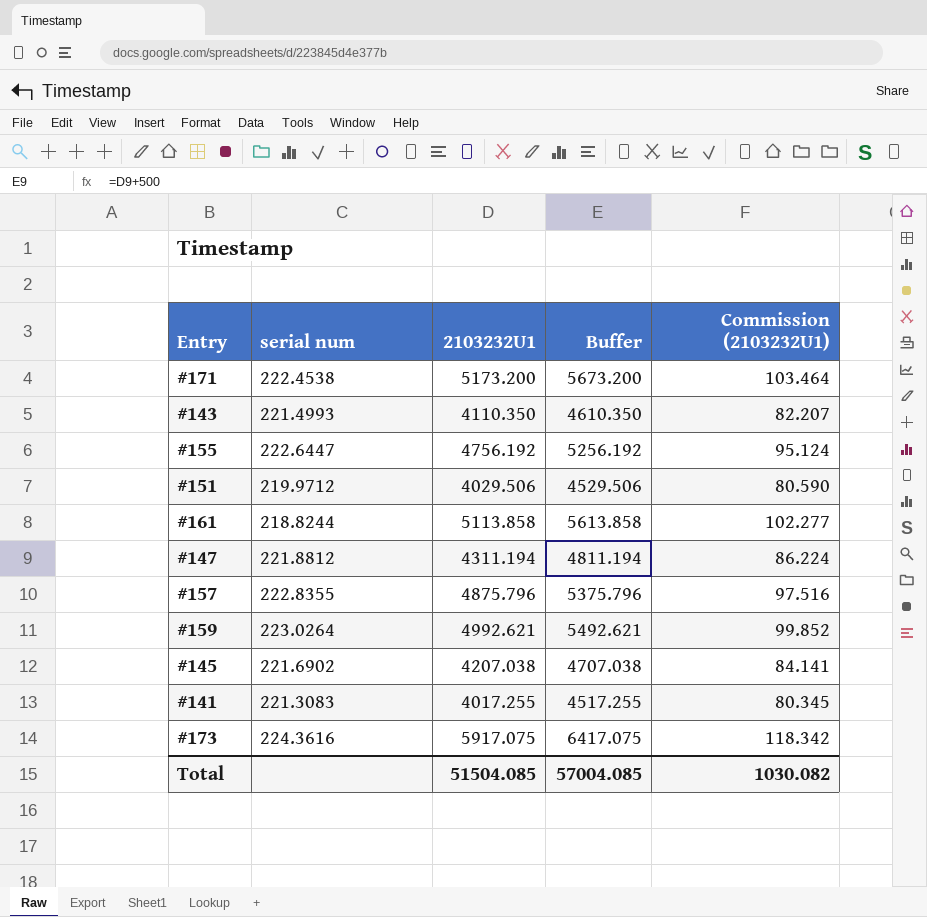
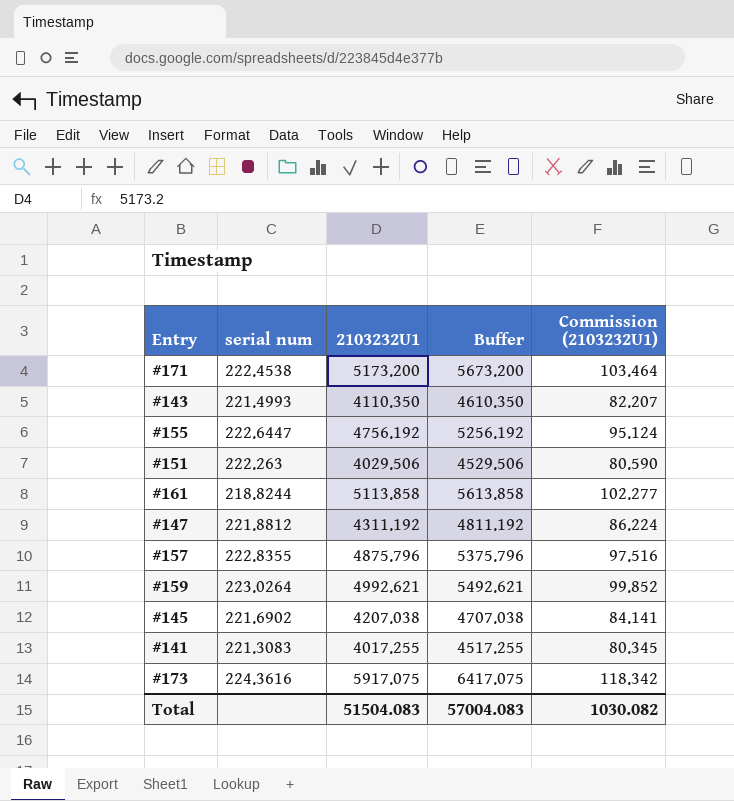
#151 | serial num: 219.9712 -> 222.263
#147 | 2103232U1: 4311.194 -> 4311.192
#147 | Buffer: 4811.194 -> 4811.192
Total | 2103232U1: 51504.085 -> 51504.083
Total | Buffer: 57004.085 -> 57004.083

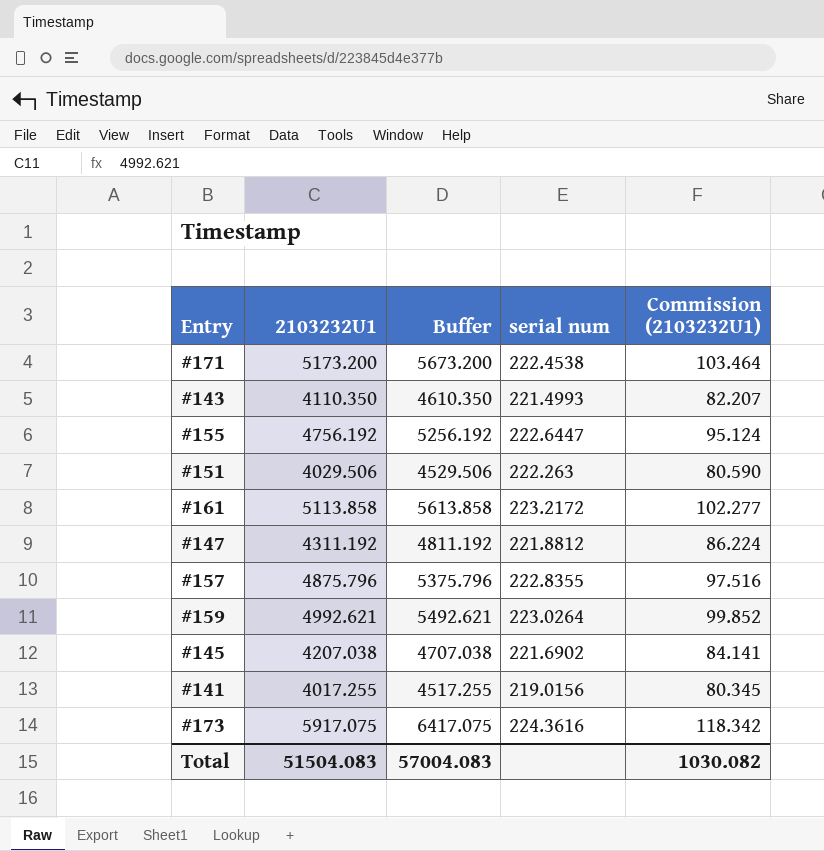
column serial num | position: 2 -> 4
#161 | serial num: 218.8244 -> 223.2172
#141 | serial num: 221.3083 -> 219.0156

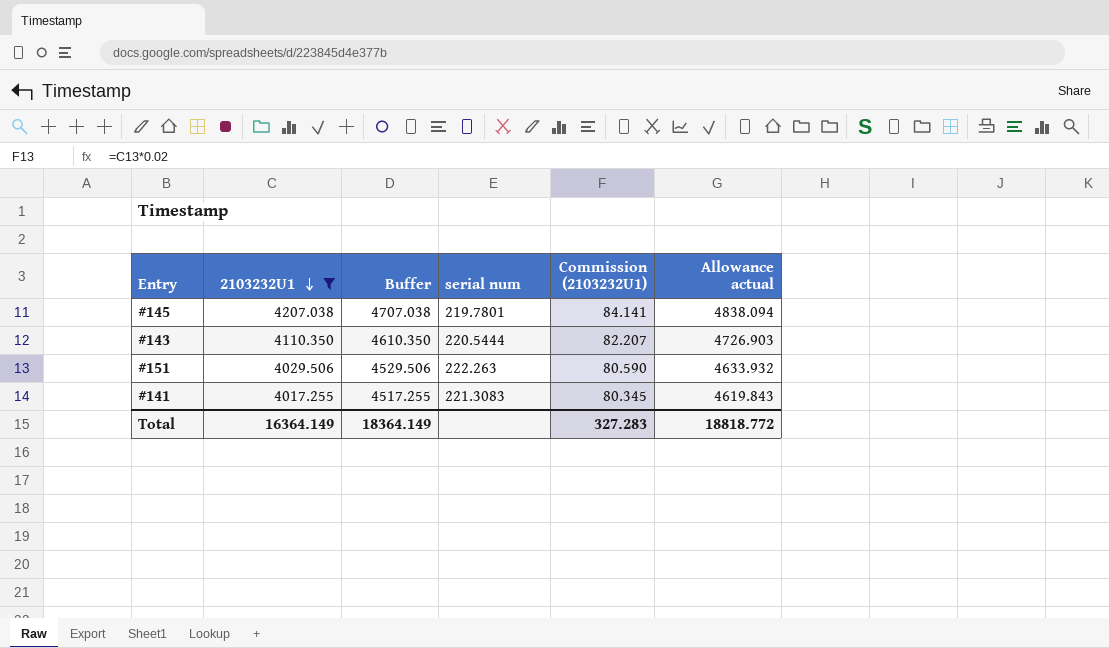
filter: none -> 2103232U1 <= 4207.038
row order: none -> 2103232U1 descending
column Allowance actual | formula: none -> [2103232U1] * 1.15
#145 | serial num: 221.6902 -> 219.7801
#143 | serial num: 221.4993 -> 220.5444
#141 | serial num: 219.0156 -> 221.3083
Total | 2103232U1: 51504.083 -> 16364.149
Total | Buffer: 57004.083 -> 18364.149
Total | Commission (2103232U1): 1030.082 -> 327.283

